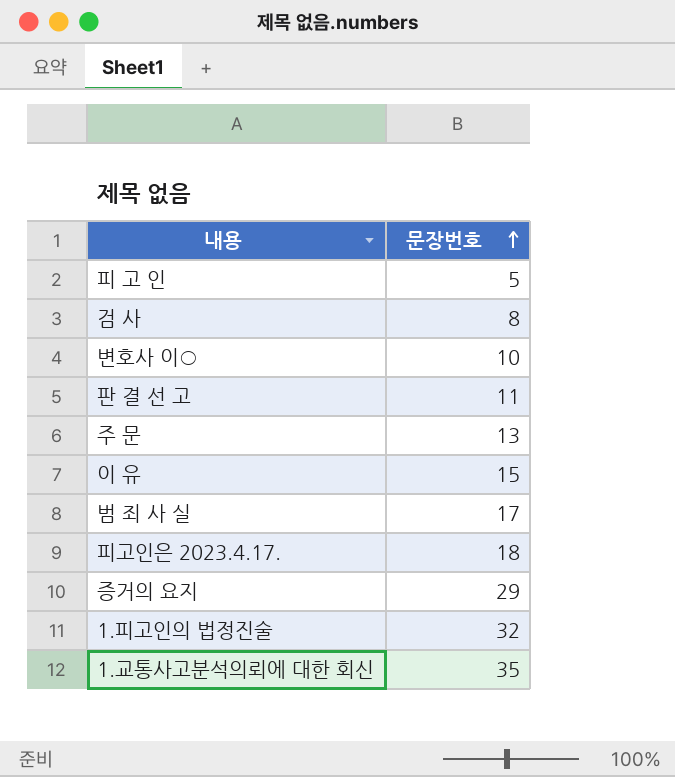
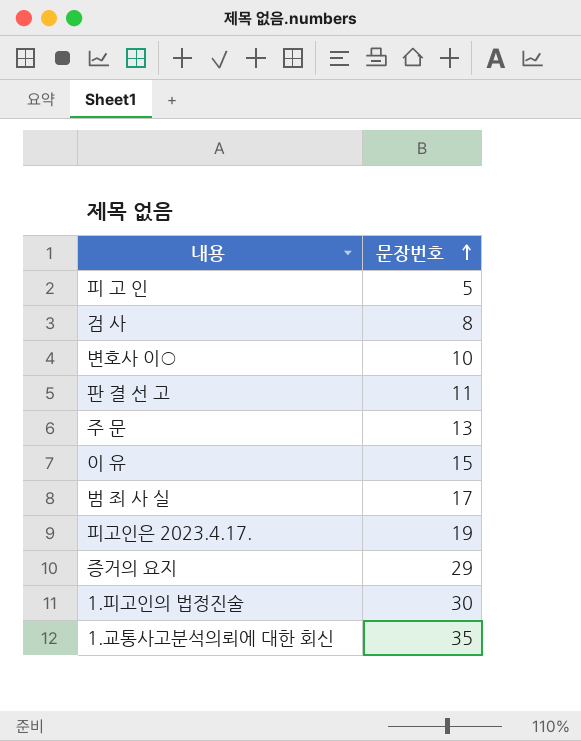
피고인은 2023.4.17. | 문장번호: 18 -> 19
1.피고인의 법정진술 | 문장번호: 32 -> 30

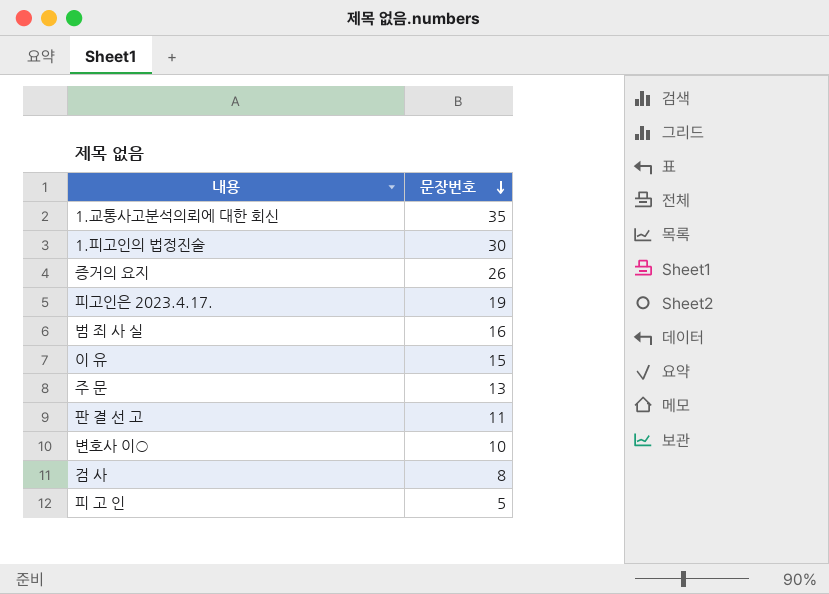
row order: 문장번호 ascending -> 문장번호 descending
증거의 요지 | 문장번호: 29 -> 26
범 죄 사 실 | 문장번호: 17 -> 16

